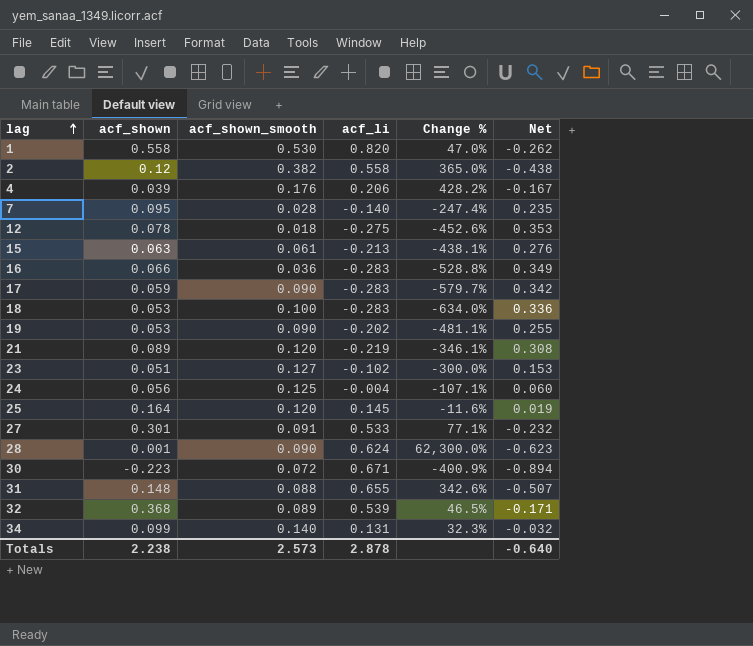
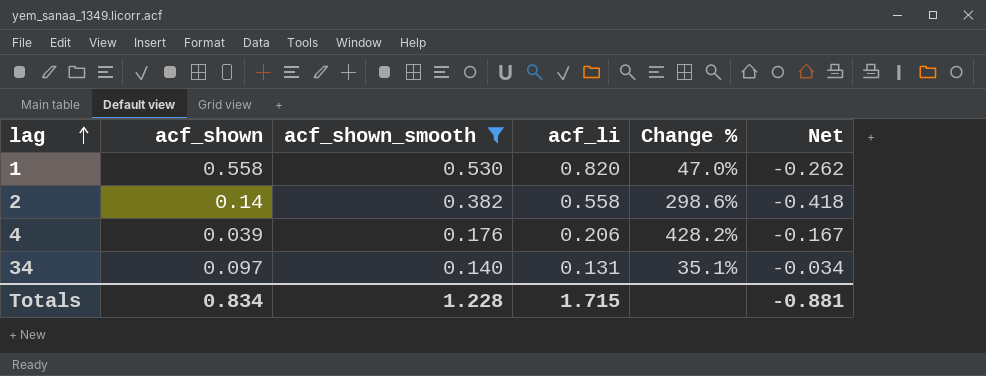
filter: none -> acf_shown_smooth >= 0.140
2 | acf_shown: 0.12 -> 0.14
2 | Change %: 365.0% -> 298.6%
2 | Net: -0.438 -> -0.418
34 | acf_shown: 0.099 -> 0.097
34 | Change %: 32.3% -> 35.1%
34 | Net: -0.032 -> -0.034
Totals | acf_shown: 2.238 -> 0.834
Totals | acf_shown_smooth: 2.573 -> 1.228
Totals | acf_li: 2.878 -> 1.715
Totals | Net: -0.640 -> -0.881

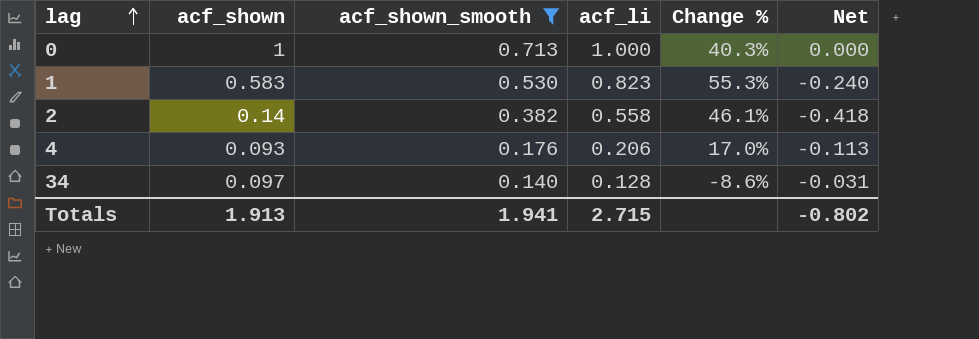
column Change % | formula: ([acf_li] - [acf_shown]) / [acf_shown] -> ([acf_li] - [acf_shown_smooth]) / [acf_shown_smooth]
row 0: none -> 1 | 0.713 | 1.000 | 40.3% | 0.000
1 | acf_shown: 0.558 -> 0.583
1 | acf_li: 0.820 -> 0.823
1 | Net: -0.262 -> -0.240
4 | acf_shown: 0.039 -> 0.093
4 | Net: -0.167 -> -0.113
34 | acf_li: 0.131 -> 0.128
34 | Net: -0.034 -> -0.031
Totals | acf_shown: 0.834 -> 1.913
Totals | acf_shown_smooth: 1.228 -> 1.941
Totals | acf_li: 1.715 -> 2.715
Totals | Net: -0.881 -> -0.802

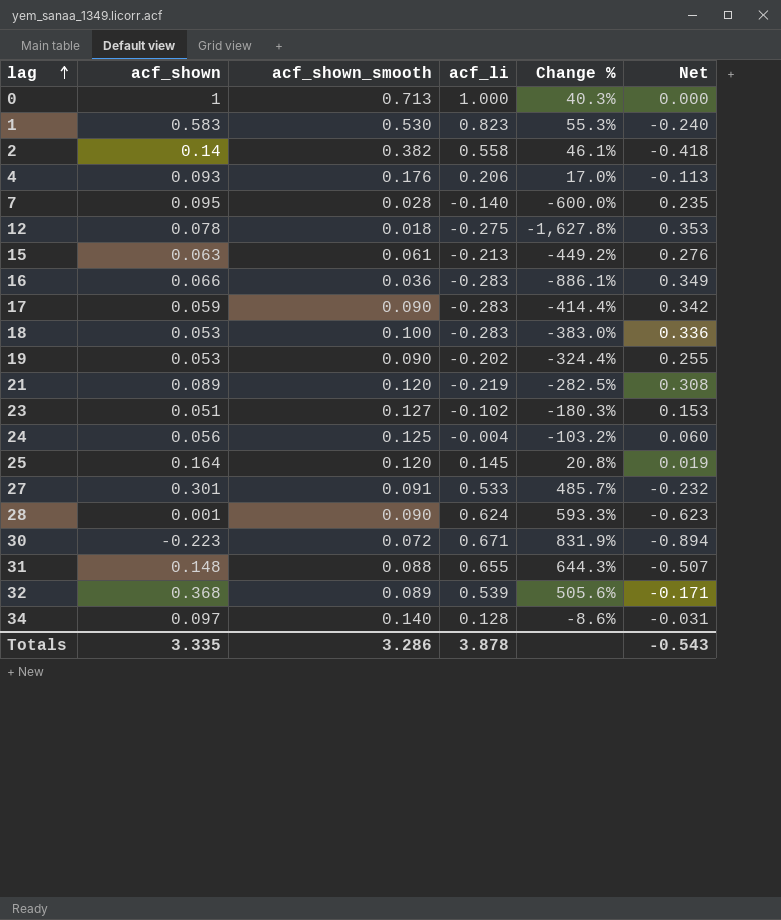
filter: acf_shown_smooth >= 0.140 -> none
Totals | acf_shown: 1.913 -> 3.335
Totals | acf_shown_smooth: 1.941 -> 3.286
Totals | acf_li: 2.715 -> 3.878
Totals | Net: -0.802 -> -0.543

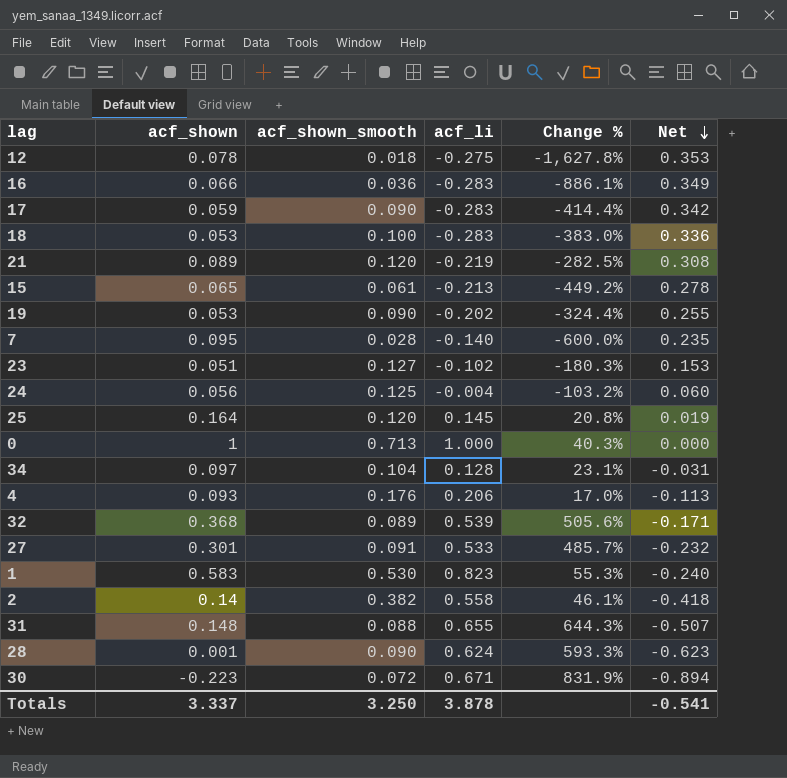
row order: lag ascending -> Net descending
15 | acf_shown: 0.063 -> 0.065
15 | Net: 0.276 -> 0.278
34 | acf_shown_smooth: 0.140 -> 0.104
34 | Change %: -8.6% -> 23.1%
Totals | acf_shown: 3.335 -> 3.337
Totals | acf_shown_smooth: 3.286 -> 3.250
Totals | Net: -0.543 -> -0.541

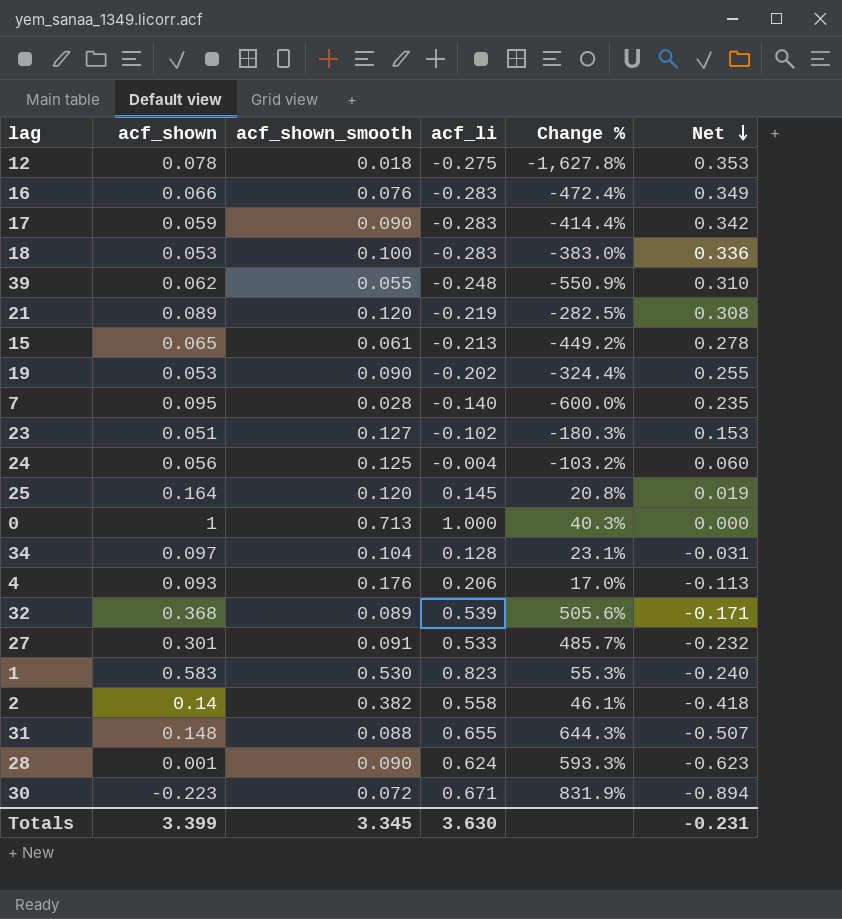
16 | acf_shown_smooth: 0.036 -> 0.076
16 | Change %: -886.1% -> -472.4%
row 39: none -> 0.062 | 0.055 | -0.248 | -550.9% | 0.310
Totals | acf_shown: 3.337 -> 3.399
Totals | acf_shown_smooth: 3.250 -> 3.345
Totals | acf_li: 3.878 -> 3.630
Totals | Net: -0.541 -> -0.231

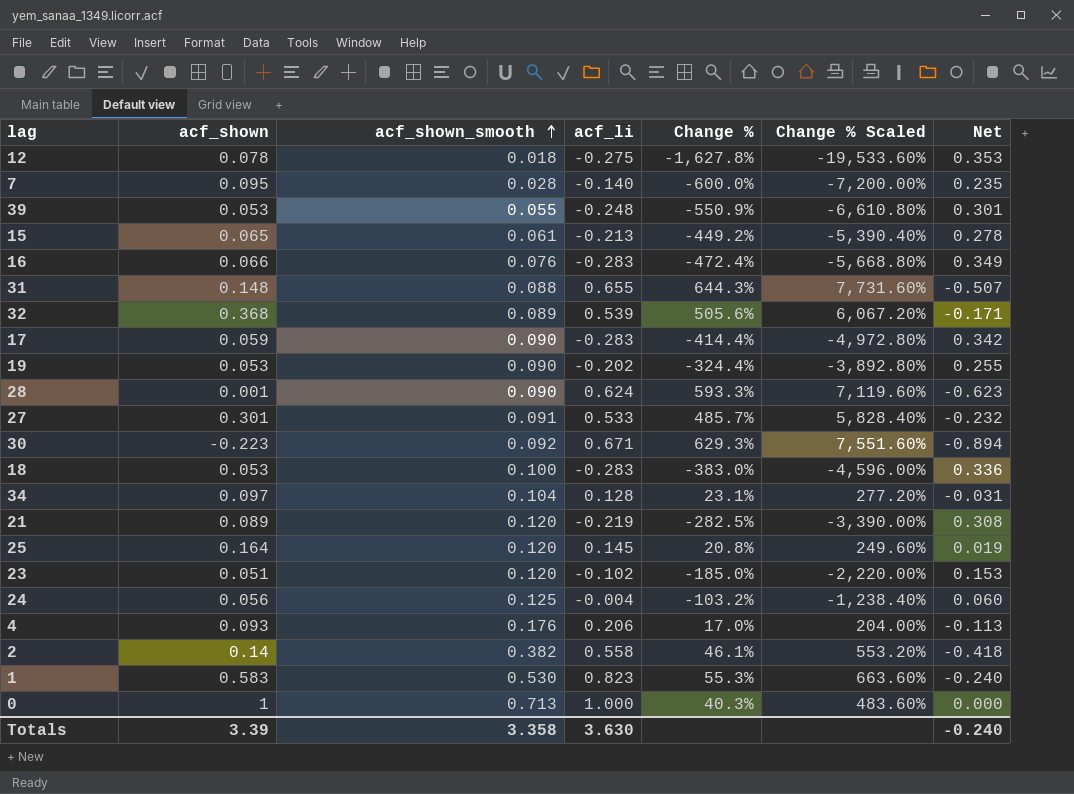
row order: Net descending -> acf_shown_smooth ascending
column Change % Scaled | formula: none -> [Change %] * 12
39 | acf_shown: 0.062 -> 0.053
39 | Net: 0.310 -> 0.301
30 | acf_shown_smooth: 0.072 -> 0.092
30 | Change %: 831.9% -> 629.3%
23 | acf_shown_smooth: 0.127 -> 0.120
23 | Change %: -180.3% -> -185.0%
Totals | acf_shown: 3.399 -> 3.39
Totals | acf_shown_smooth: 3.345 -> 3.358
Totals | Net: -0.231 -> -0.240

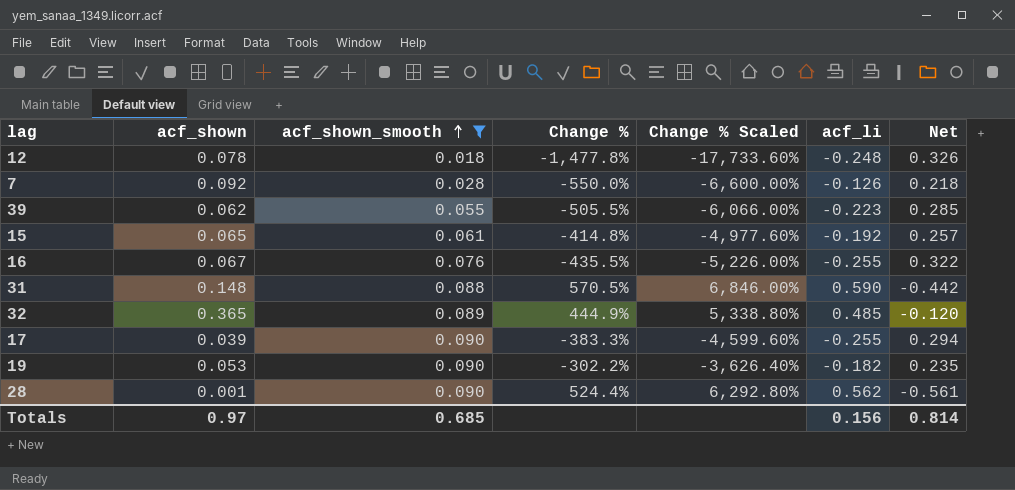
filter: none -> acf_shown_smooth <= 0.090
column acf_li | position: 4 -> 6
12 | Change %: -1,627.8% -> -1,477.8%
12 | Change % Scaled: -19,533.60% -> -17,733.60%
12 | acf_li: -0.275 -> -0.248
12 | Net: 0.353 -> 0.326
7 | acf_shown: 0.095 -> 0.092
7 | Change %: -600.0% -> -550.0%
7 | Change % Scaled: -7,200.00% -> -6,600.00%
7 | acf_li: -0.140 -> -0.126
7 | Net: 0.235 -> 0.218
39 | acf_shown: 0.053 -> 0.062
39 | Change %: -550.9% -> -505.5%
39 | Change % Scaled: -6,610.80% -> -6,066.00%
39 | acf_li: -0.248 -> -0.223
39 | Net: 0.301 -> 0.285
15 | Change %: -449.2% -> -414.8%
15 | Change % Scaled: -5,390.40% -> -4,977.60%
15 | acf_li: -0.213 -> -0.192
15 | Net: 0.278 -> 0.257
16 | acf_shown: 0.066 -> 0.067
16 | Change %: -472.4% -> -435.5%
16 | Change % Scaled: -5,668.80% -> -5,226.00%
16 | acf_li: -0.283 -> -0.255
16 | Net: 0.349 -> 0.322
31 | Change %: 644.3% -> 570.5%
31 | Change % Scaled: 7,731.60% -> 6,846.00%
31 | acf_li: 0.655 -> 0.590
31 | Net: -0.507 -> -0.442
32 | acf_shown: 0.368 -> 0.365
32 | Change %: 505.6% -> 444.9%
32 | Change % Scaled: 6,067.20% -> 5,338.80%
32 | acf_li: 0.539 -> 0.485
32 | Net: -0.171 -> -0.120
17 | acf_shown: 0.059 -> 0.039
17 | Change %: -414.4% -> -383.3%
17 | Change % Scaled: -4,972.80% -> -4,599.60%
17 | acf_li: -0.283 -> -0.255
17 | Net: 0.342 -> 0.294
19 | Change %: -324.4% -> -302.2%
19 | Change % Scaled: -3,892.80% -> -3,626.40%
19 | acf_li: -0.202 -> -0.182
19 | Net: 0.255 -> 0.235
28 | Change %: 593.3% -> 524.4%
28 | Change % Scaled: 7,119.60% -> 6,292.80%
28 | acf_li: 0.624 -> 0.562
28 | Net: -0.623 -> -0.561
Totals | acf_shown: 3.39 -> 0.97
Totals | acf_shown_smooth: 3.358 -> 0.685
Totals | acf_li: 3.630 -> 0.156
Totals | Net: -0.240 -> 0.814

